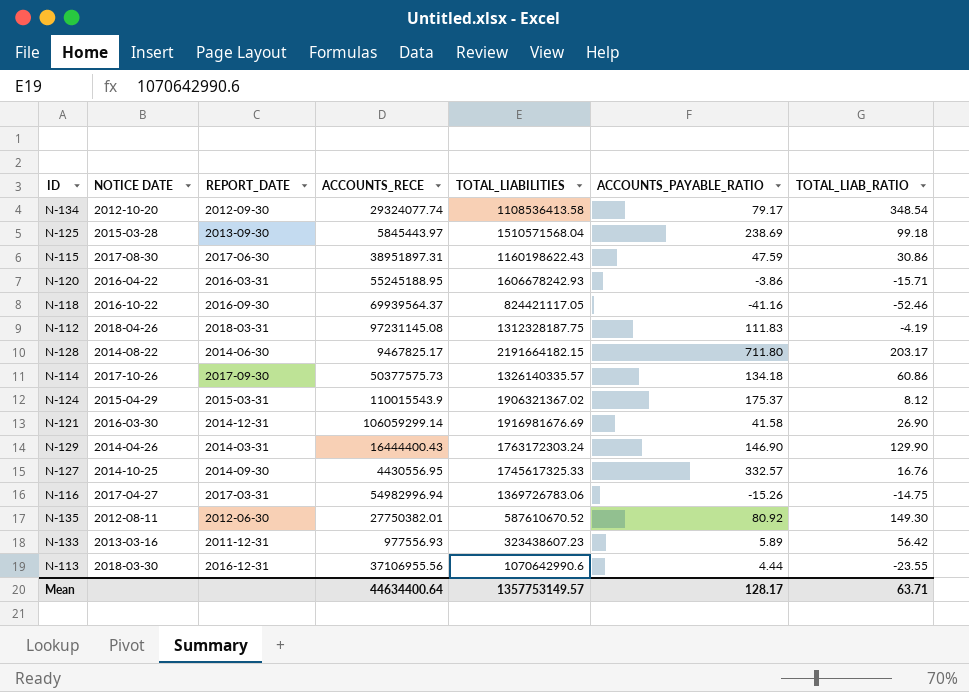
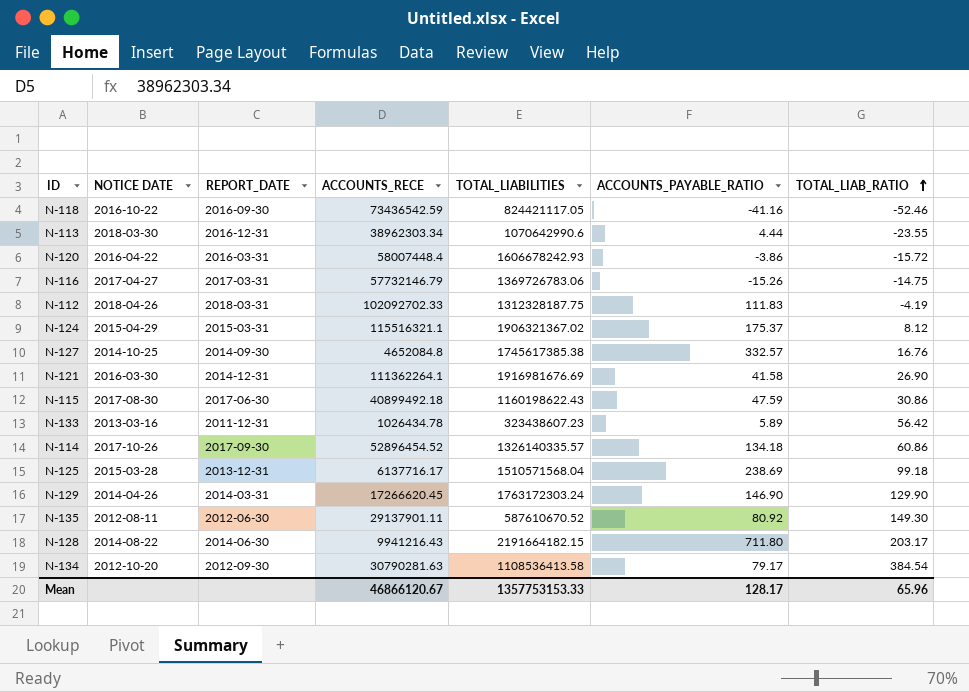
row order: none -> TOTAL_LIAB_RATIO ascending
N-118 | ACCOUNTS_RECE: 69939564.37 -> 73436542.59
N-113 | ACCOUNTS_RECE: 37106955.56 -> 38962303.34
N-120 | ACCOUNTS_RECE: 55245188.95 -> 58007448.4
N-120 | TOTAL_LIAB_RATIO: -15.71 -> -15.72
N-116 | ACCOUNTS_RECE: 54982996.94 -> 57732146.79
N-112 | ACCOUNTS_RECE: 97231145.08 -> 102092702.33
N-124 | ACCOUNTS_RECE: 110015543.9 -> 115516321.1
N-127 | ACCOUNTS_RECE: 4430556.95 -> 4652084.8
N-127 | TOTAL_LIABILITIES: 1745617325.33 -> 1745617385.38
N-121 | ACCOUNTS_RECE: 106059299.14 -> 111362264.1
N-115 | ACCOUNTS_RECE: 38951897.31 -> 40899492.18
N-133 | ACCOUNTS_RECE: 977556.93 -> 1026434.78
N-114 | ACCOUNTS_RECE: 50377575.73 -> 52896454.52
N-125 | REPORT_DATE: 2013-09-30 -> 2013-12-31
N-125 | ACCOUNTS_RECE: 5845443.97 -> 6137716.17
N-129 | ACCOUNTS_RECE: 16444400.43 -> 17266620.45
N-135 | ACCOUNTS_RECE: 27750382.01 -> 29137901.11
N-128 | ACCOUNTS_RECE: 9467825.17 -> 9941216.43
N-134 | ACCOUNTS_RECE: 29324077.74 -> 30790281.63
N-134 | TOTAL_LIAB_RATIO: 348.54 -> 384.54
Mean | ACCOUNTS_RECE: 44634400.64 -> 46866120.67
Mean | TOTAL_LIABILITIES: 1357753149.57 -> 1357753153.33
Mean | TOTAL_LIAB_RATIO: 63.71 -> 65.96

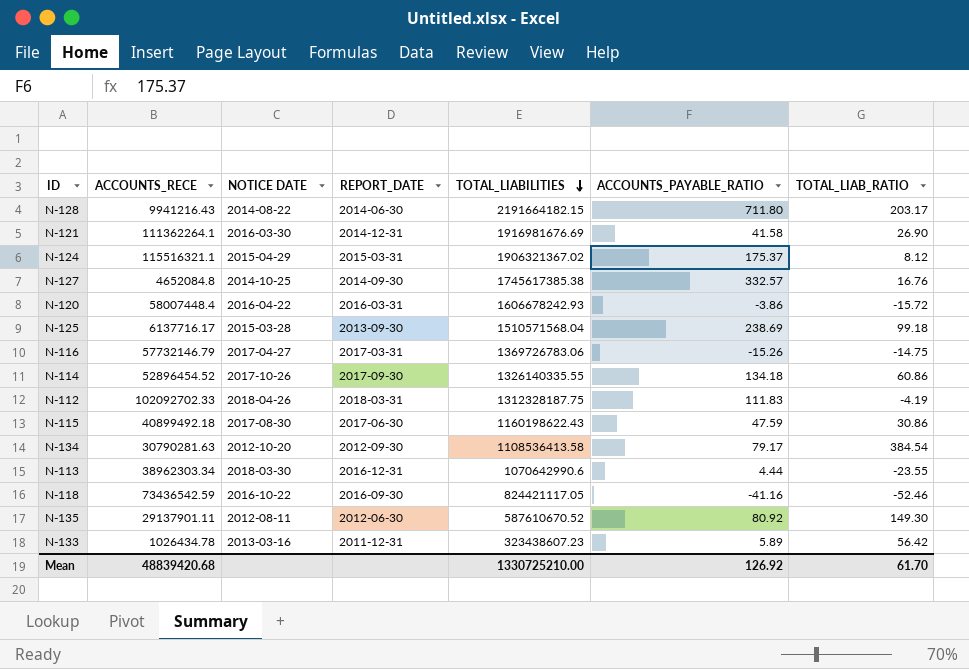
row order: TOTAL_LIAB_RATIO ascending -> TOTAL_LIABILITIES descending
column ACCOUNTS_RECE | position: 4 -> 2
row N-129: 2014-04-26 | 2014-03-31 | 17266620.45 | 1763172303.24 | 146.90 | 129.90 -> none
N-125 | REPORT_DATE: 2013-12-31 -> 2013-09-30
N-114 | TOTAL_LIABILITIES: 1326140335.57 -> 1326140335.55
Mean | ACCOUNTS_RECE: 46866120.67 -> 48839420.68
Mean | TOTAL_LIABILITIES: 1357753153.33 -> 1330725210.00
Mean | ACCOUNTS_PAYABLE_RATIO: 128.17 -> 126.92
Mean | TOTAL_LIAB_RATIO: 65.96 -> 61.70

